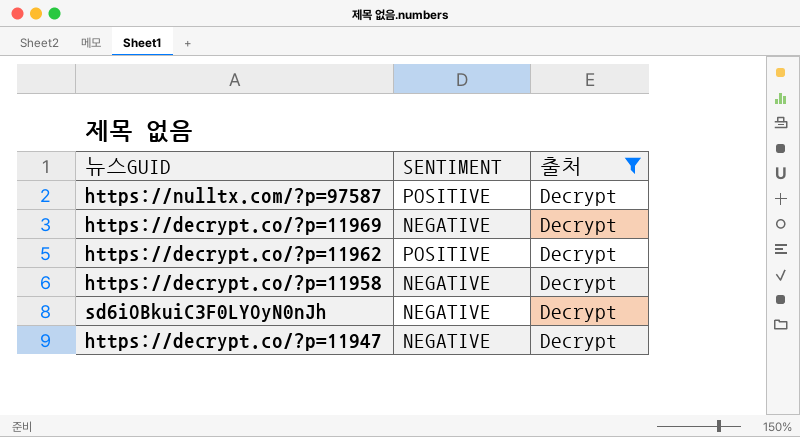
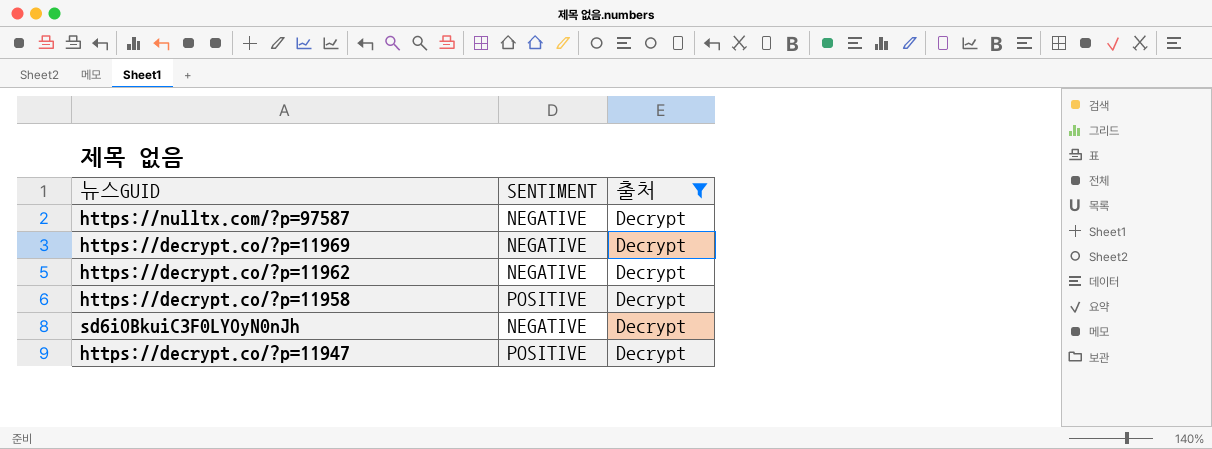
https://nulltx.com/?p=97587 | SENTIMENT: POSITIVE -> NEGATIVE
https://decrypt.co/?p=11962 | SENTIMENT: POSITIVE -> NEGATIVE
https://decrypt.co/?p=11958 | SENTIMENT: NEGATIVE -> POSITIVE
https://decrypt.co/?p=11947 | SENTIMENT: NEGATIVE -> POSITIVE

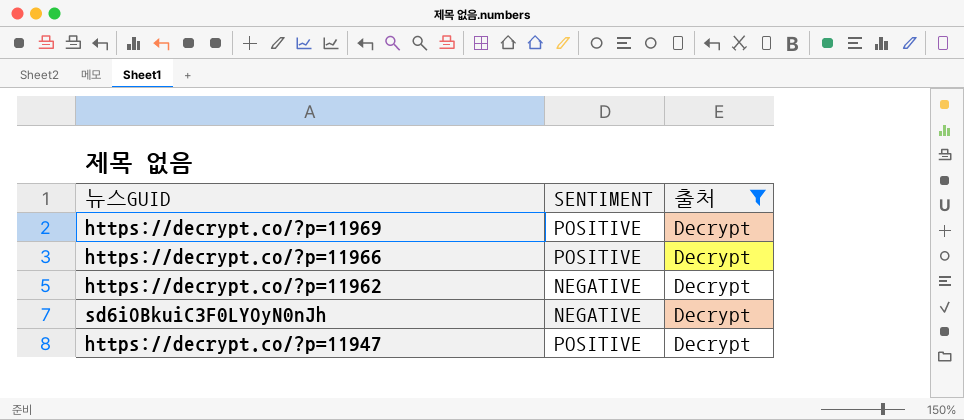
row https://nulltx.com/?p=97587: NEGATIVE | Decrypt -> none
row https://decrypt.co/?p=11958: POSITIVE | Decrypt -> none
https://decrypt.co/?p=11969 | SENTIMENT: NEGATIVE -> POSITIVE
row https://decrypt.co/?p=11966: none -> POSITIVE | Decrypt

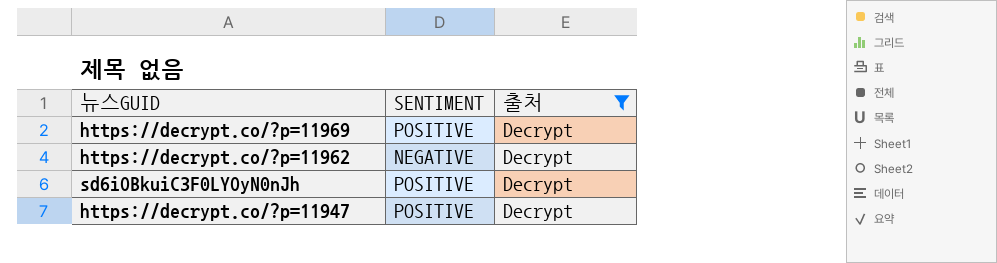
row https://decrypt.co/?p=11966: POSITIVE | Decrypt -> none
sd6iOBkuiC3F0LYOyN0nJh | SENTIMENT: NEGATIVE -> POSITIVE

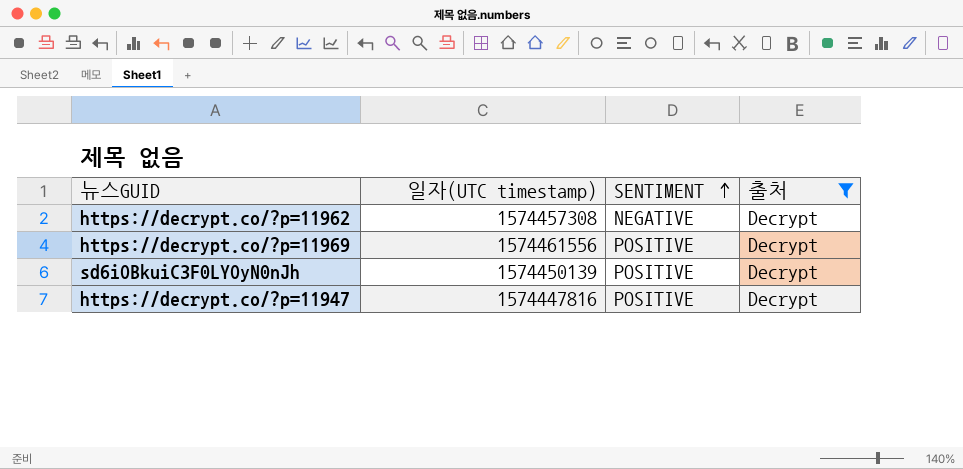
row order: none -> SENTIMENT ascending
column 일자(UTC timestamp) | position: none -> 2

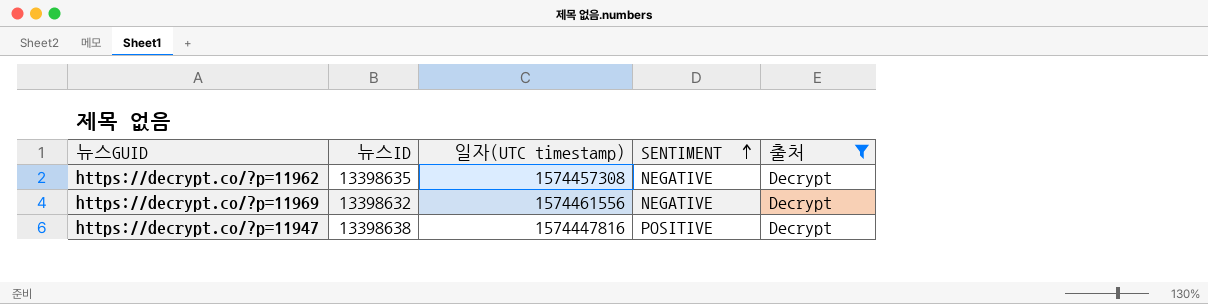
column 뉴스ID | position: none -> 2
row sd6iOBkuiC3F0LYOyN0nJh: 1574450139 | POSITIVE | Decrypt -> none
https://decrypt.co/?p=11969 | SENTIMENT: POSITIVE -> NEGATIVE

